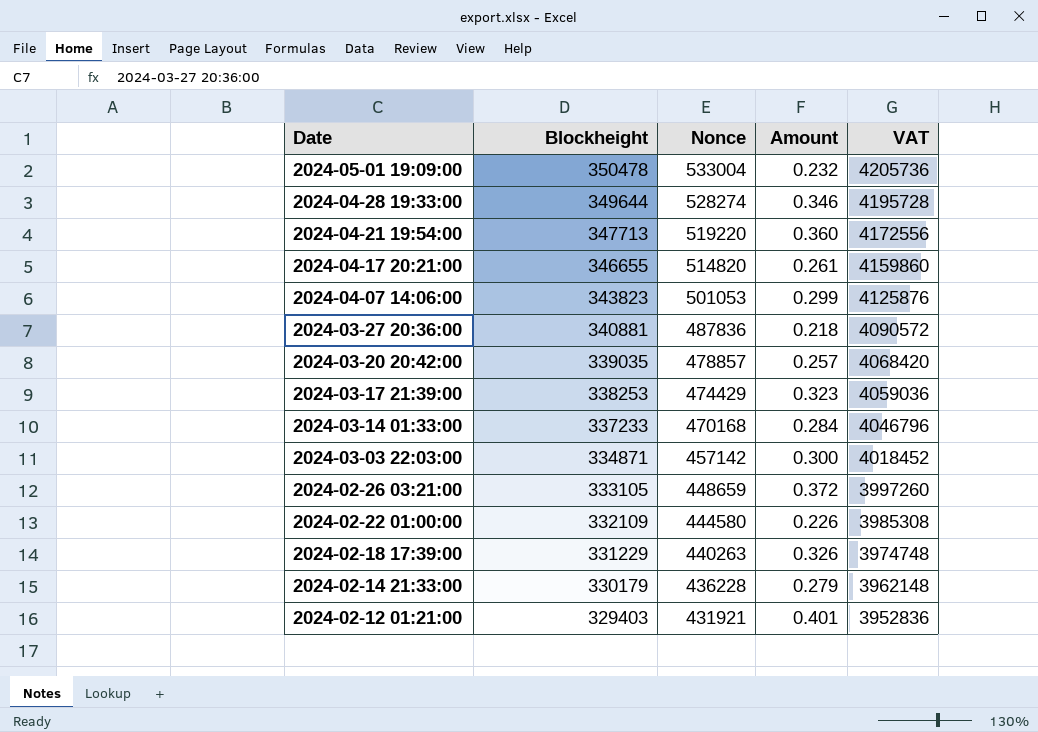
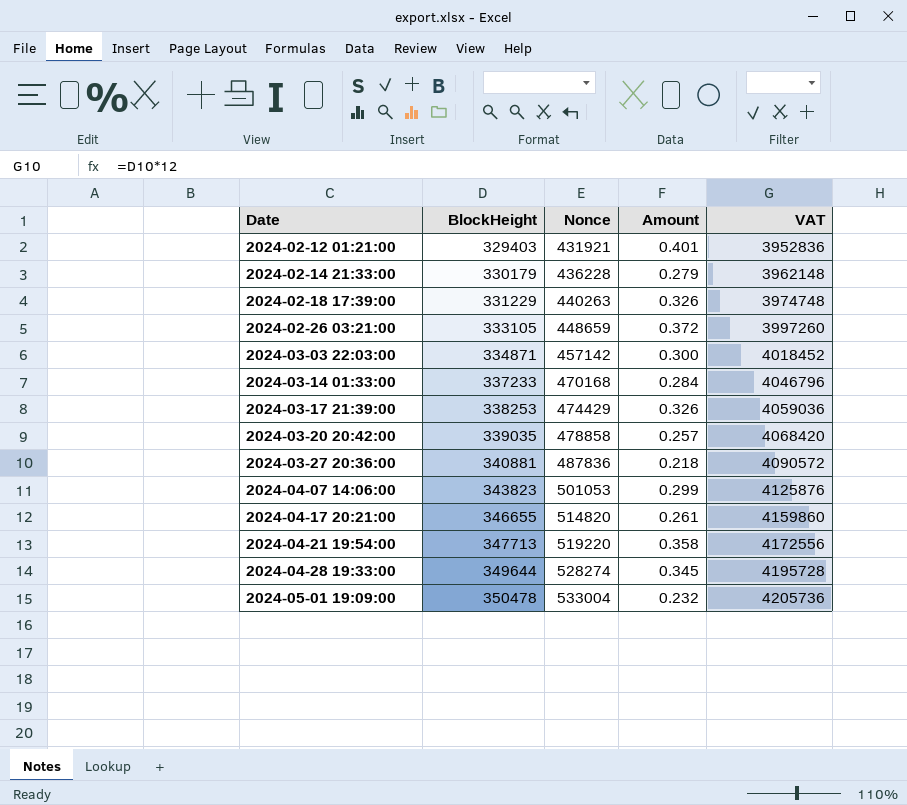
row order: Date descending -> Date ascending
column name: Blockheight -> BlockHeight
row 2024-02-22 01:00:00: 332109 | 444580 | 0.226 | 3985308 -> none
2024-03-17 21:39:00 | Amount: 0.323 -> 0.326
2024-03-20 20:42:00 | Nonce: 478857 -> 478858
2024-04-21 19:54:00 | Amount: 0.360 -> 0.358
2024-04-28 19:33:00 | Amount: 0.346 -> 0.345

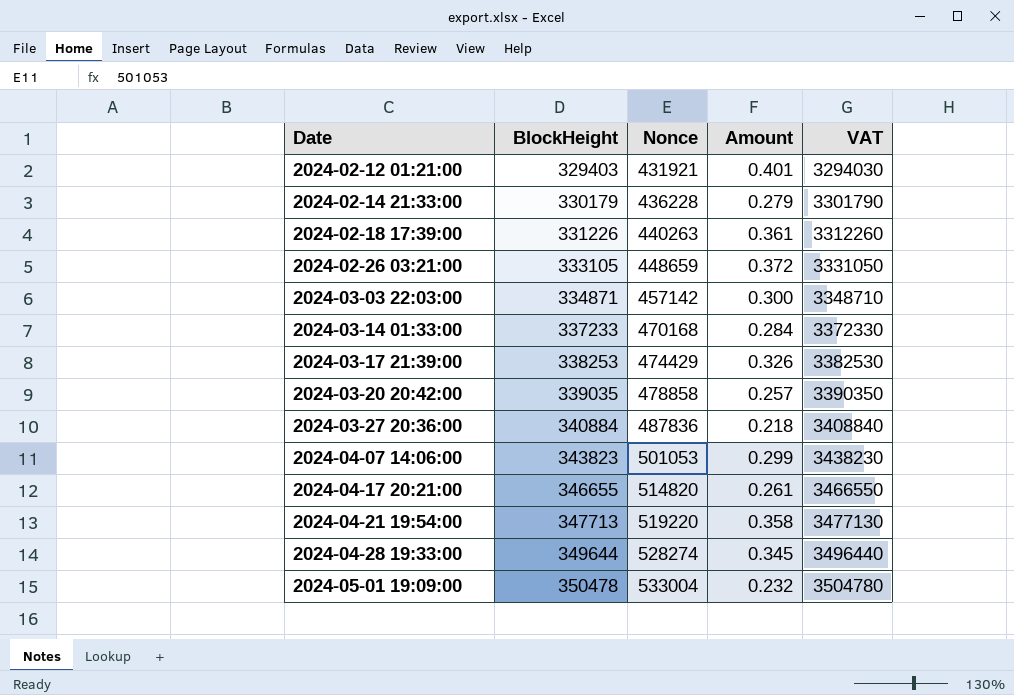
column VAT | formula: [BlockHeight] * 12 -> [BlockHeight] * 10
2024-02-18 17:39:00 | BlockHeight: 331229 -> 331226
2024-02-18 17:39:00 | Amount: 0.326 -> 0.361
2024-03-27 20:36:00 | BlockHeight: 340881 -> 340884

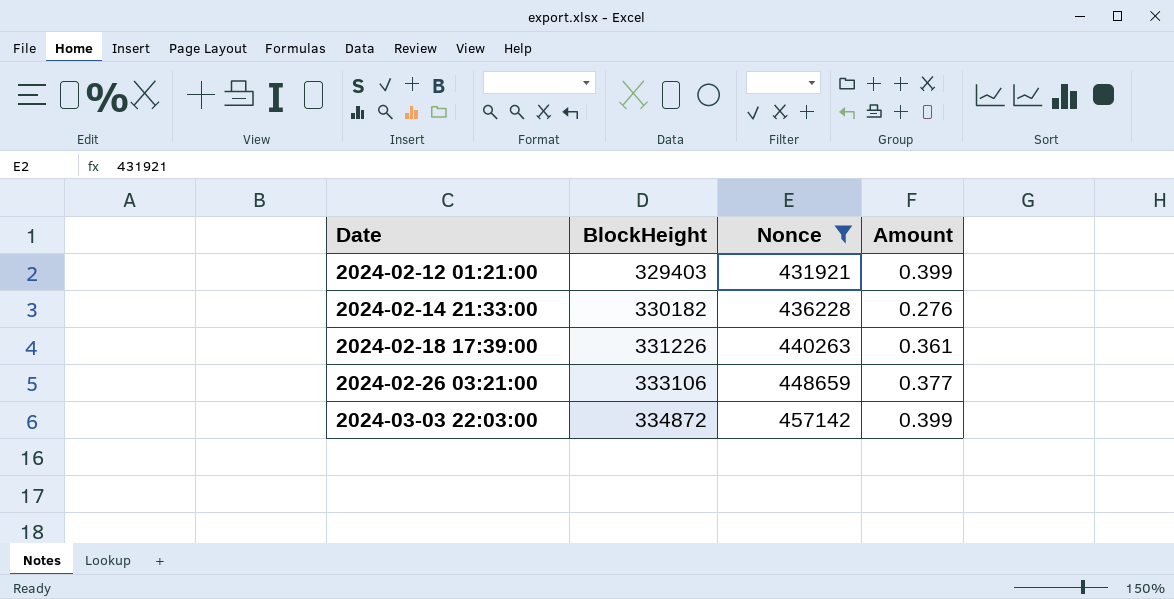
filter: none -> Nonce <= 457142
column VAT | formula: [BlockHeight] * 10 -> none
2024-02-12 01:21:00 | Amount: 0.401 -> 0.399
2024-02-14 21:33:00 | BlockHeight: 330179 -> 330182
2024-02-14 21:33:00 | Amount: 0.279 -> 0.276
2024-02-26 03:21:00 | BlockHeight: 333105 -> 333106
2024-02-26 03:21:00 | Amount: 0.372 -> 0.377
2024-03-03 22:03:00 | BlockHeight: 334871 -> 334872
2024-03-03 22:03:00 | Amount: 0.300 -> 0.399

